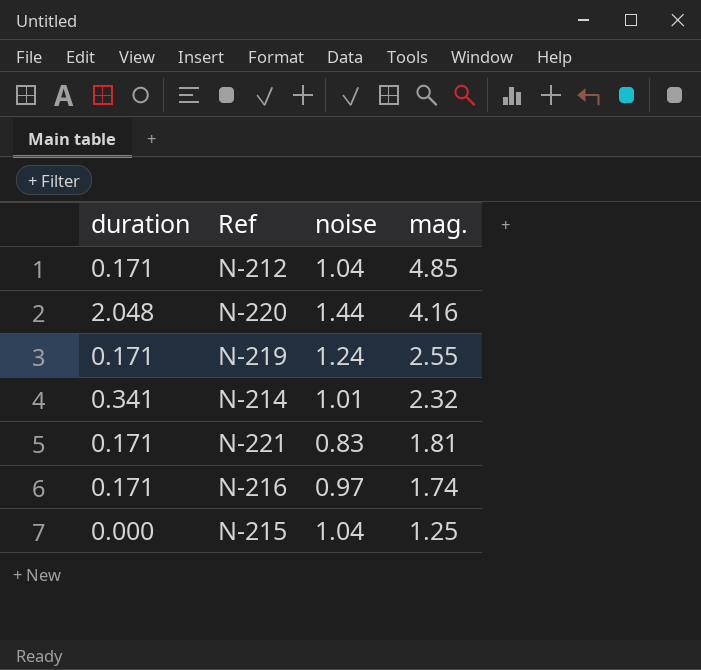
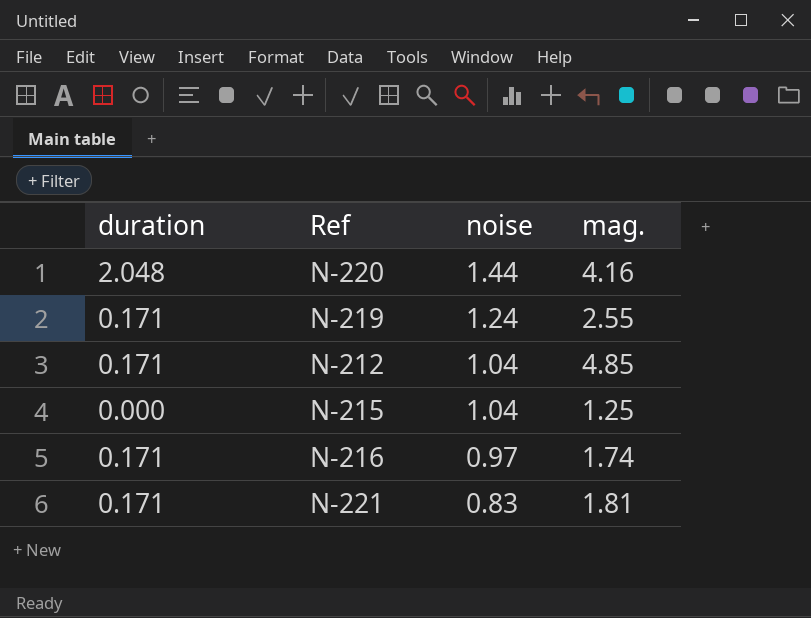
row order: mag. descending -> noise descending
row N-214: 0.341 | 1.01 | 2.32 -> none

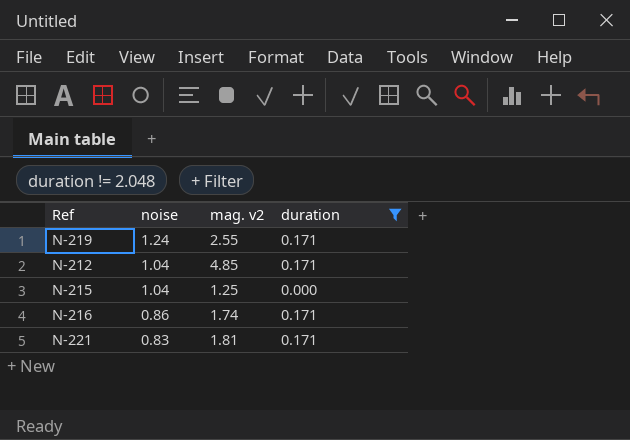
filter: none -> duration != 2.048
column name: mag. -> mag. v2
column duration | position: 1 -> 4
N-216 | noise: 0.97 -> 0.86

